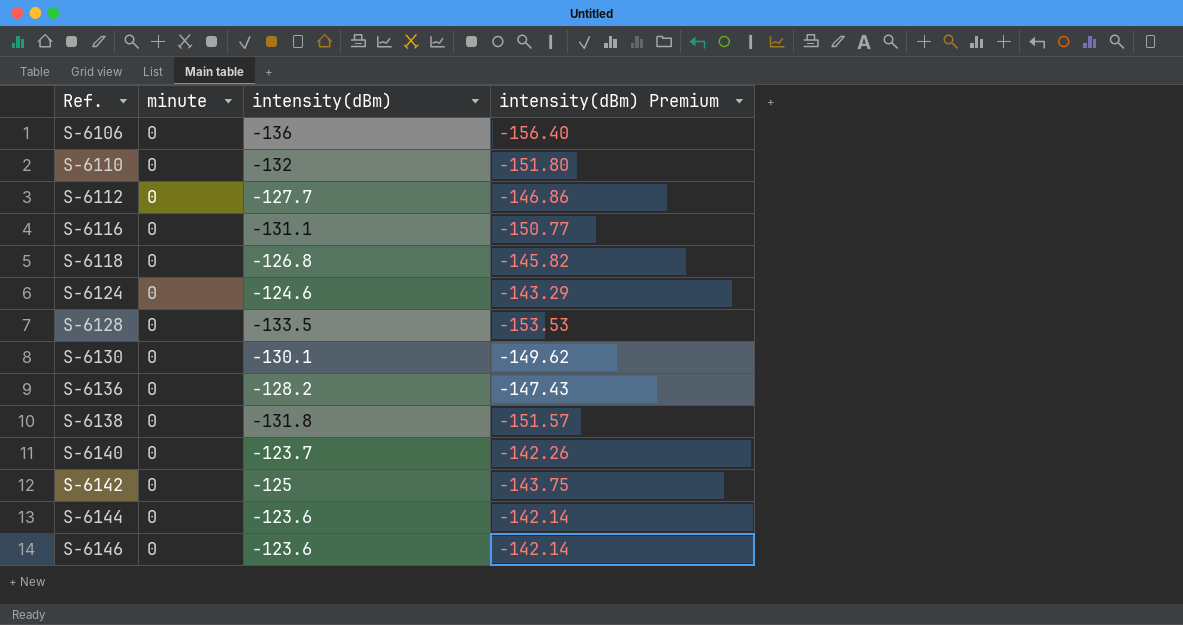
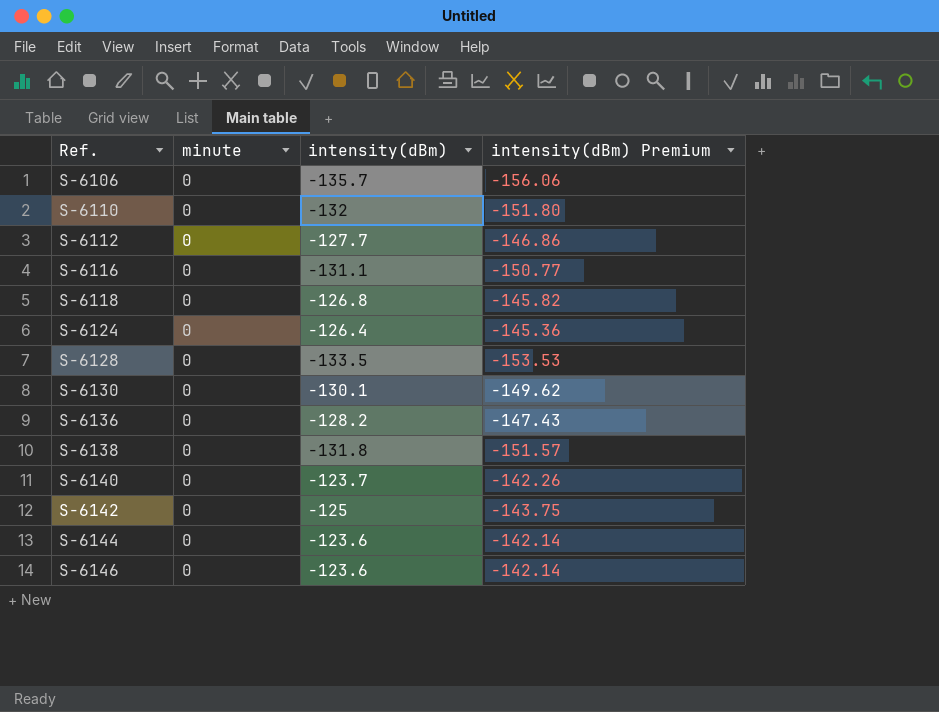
S-6106 | intensity(dBm): -136 -> -135.7
S-6106 | intensity(dBm) Premium: -156.40 -> -156.06
S-6124 | intensity(dBm): -124.6 -> -126.4
S-6124 | intensity(dBm) Premium: -143.29 -> -145.36

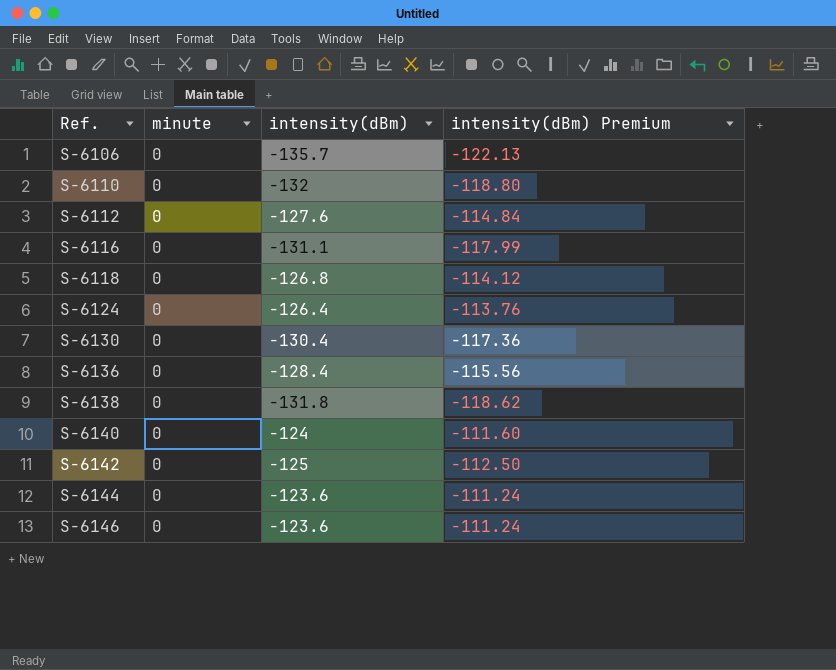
column intensity(dBm) Premium | formula: [intensity(dBm)] * 1.15 -> [intensity(dBm)] * 0.9
row S-6128: 0 | -133.5 | -153.53 -> none
S-6112 | intensity(dBm): -127.7 -> -127.6
S-6130 | intensity(dBm): -130.1 -> -130.4
S-6136 | intensity(dBm): -128.2 -> -128.4
S-6140 | intensity(dBm): -123.7 -> -124

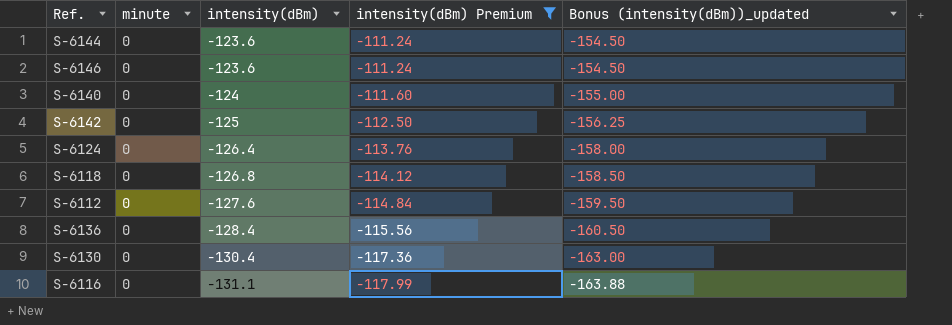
filter: none -> intensity(dBm) Premium >= -117.99
row order: Ref. ascending -> intensity(dBm) descending
column Bonus (intensity(dBm))_updated | formula: none -> [intensity(dBm)] * 1.25

